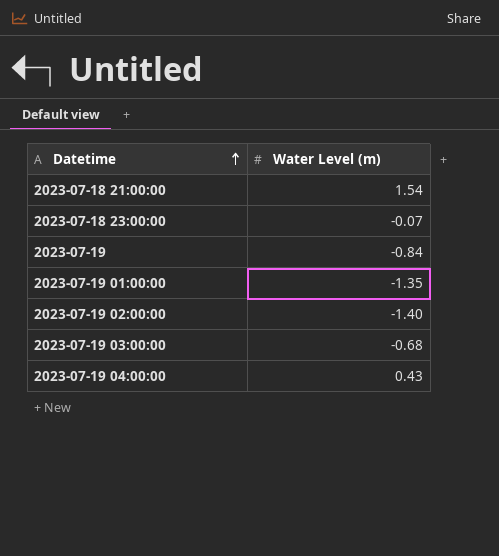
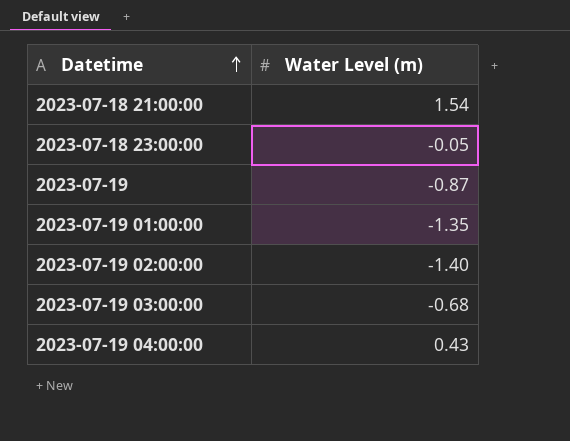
2023-07-18 23:00:00 | Water Level (m): -0.07 -> -0.05
2023-07-19 | Water Level (m): -0.84 -> -0.87

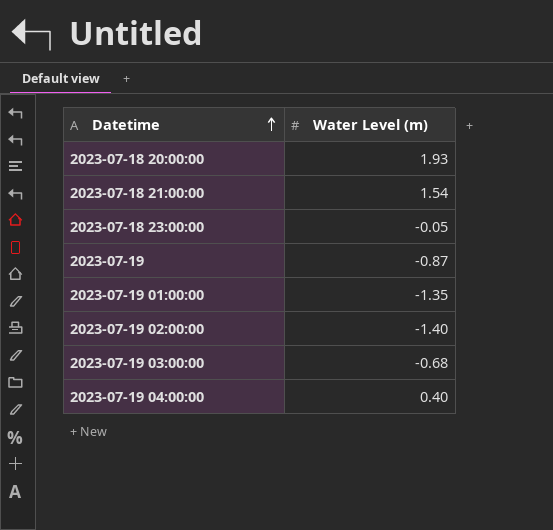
row 2023-07-18 20:00:00: none -> 1.93
2023-07-19 04:00:00 | Water Level (m): 0.43 -> 0.40

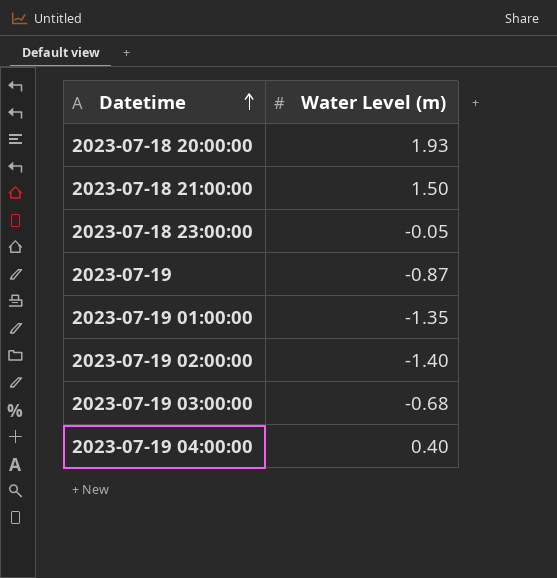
2023-07-18 21:00:00 | Water Level (m): 1.54 -> 1.50

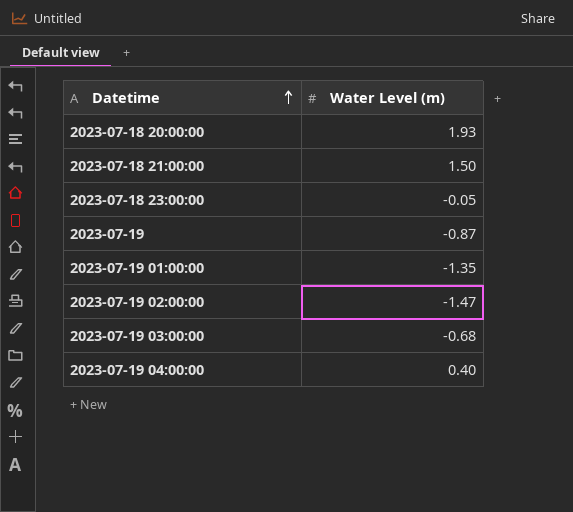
2023-07-19 02:00:00 | Water Level (m): -1.40 -> -1.47

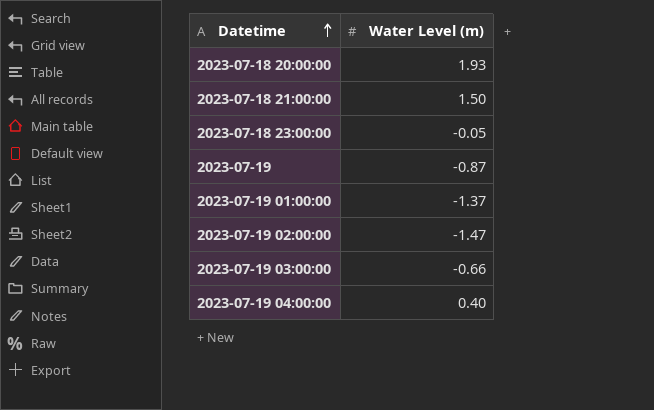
2023-07-19 01:00:00 | Water Level (m): -1.35 -> -1.37
2023-07-19 03:00:00 | Water Level (m): -0.68 -> -0.66

